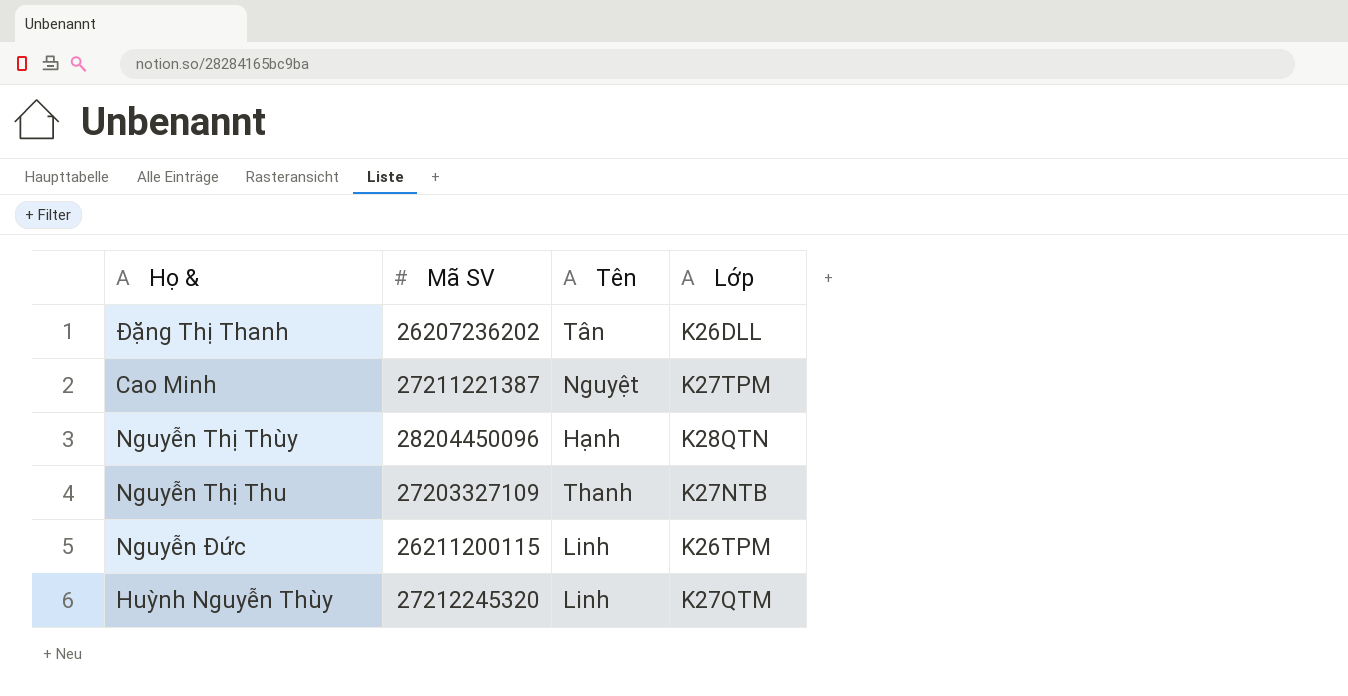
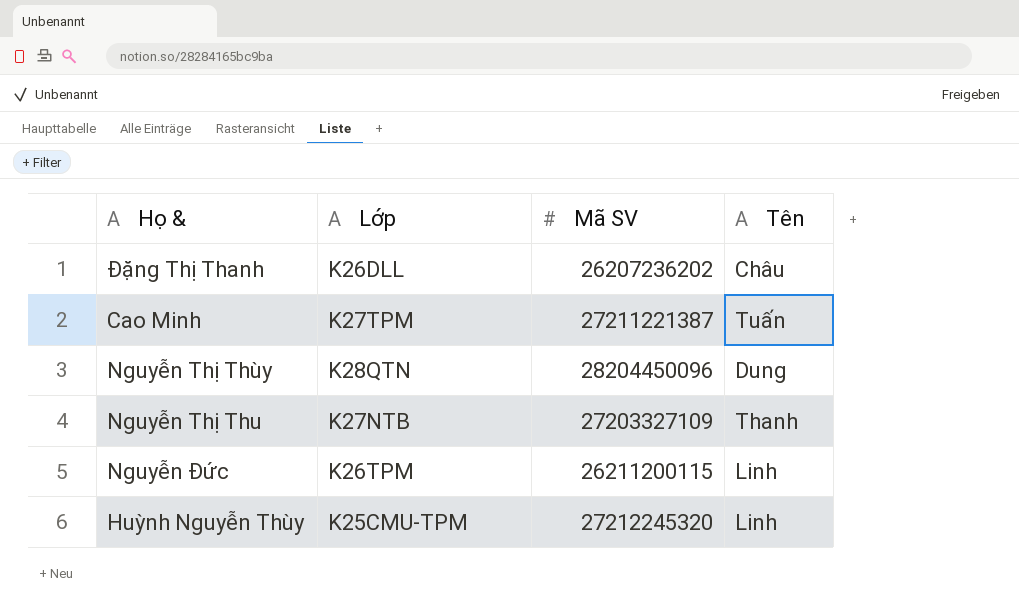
column Lớp | position: 4 -> 2
Đặng Thị Thanh | Tên: Tân -> Châu
Cao Minh | Tên: Nguyệt -> Tuấn
Nguyễn Thị Thùy | Tên: Hạnh -> Dung
Huỳnh Nguyễn Thùy | Lớp: K27QTM -> K25CMU-TPM

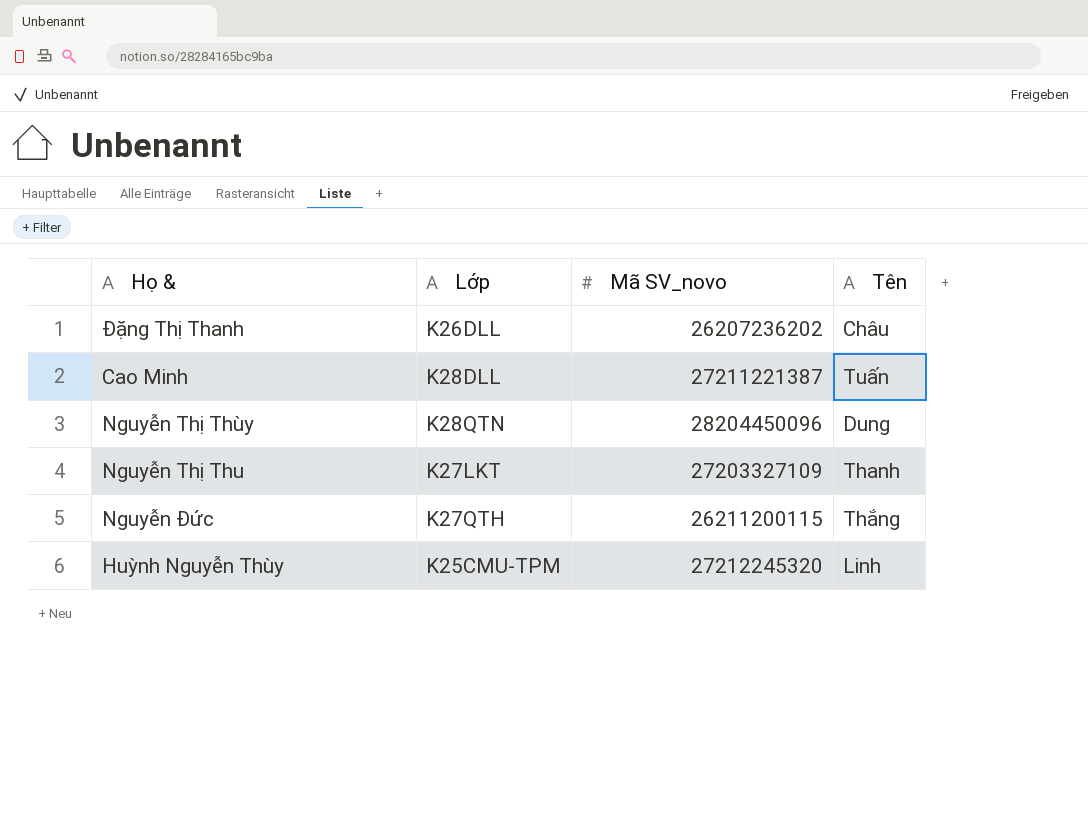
column name: Mã SV -> Mã SV_novo
Cao Minh | Lớp: K27TPM -> K28DLL
Nguyễn Thị Thu | Lớp: K27NTB -> K27LKT
Nguyễn Đức | Lớp: K26TPM -> K27QTH
Nguyễn Đức | Tên: Linh -> Thắng

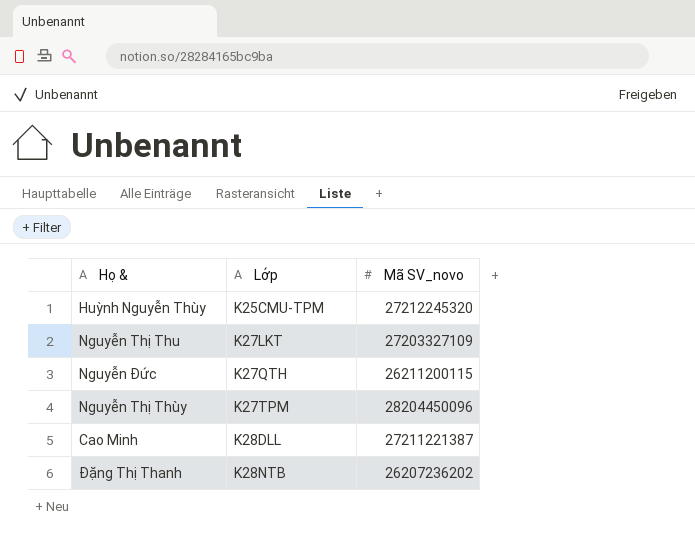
row order: none -> Lớp ascending
column Tên | position: 4 -> none
Nguyễn Thị Thùy | Lớp: K28QTN -> K27TPM
Đặng Thị Thanh | Lớp: K26DLL -> K28NTB

